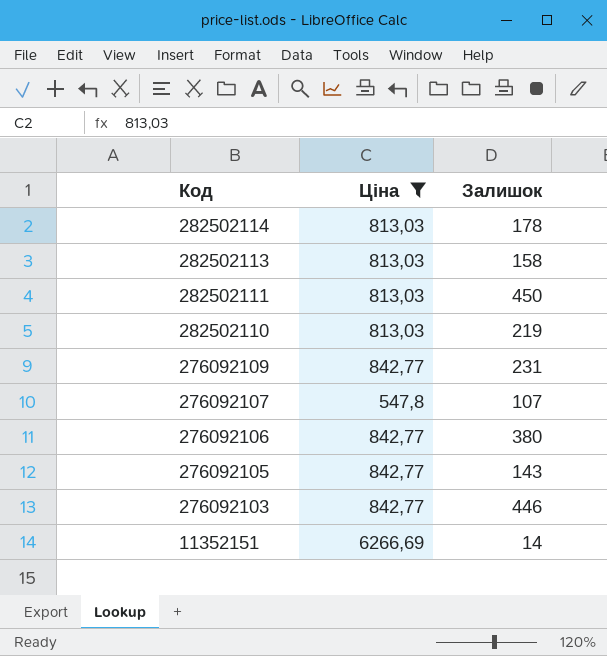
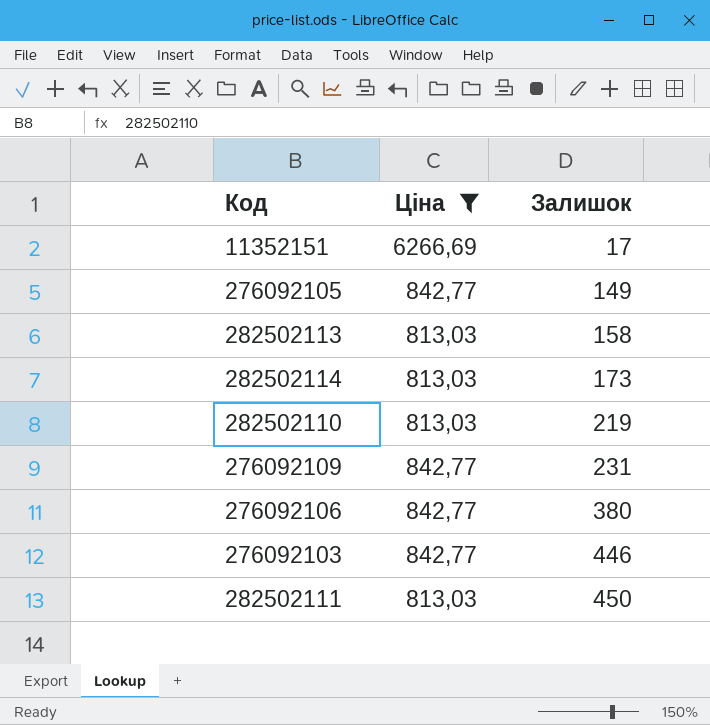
row order: Код descending -> Залишок ascending
row 276092107: 547,8 | 107 -> none
11352151 | Залишок: 14 -> 17
276092105 | Залишок: 143 -> 149
282502114 | Залишок: 178 -> 173

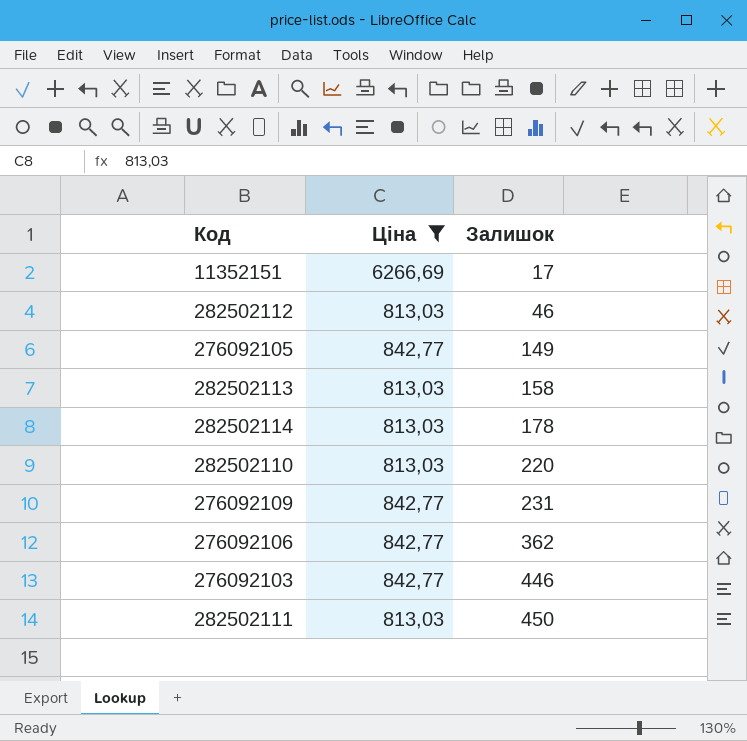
row 282502112: none -> 813,03 | 46
282502114 | Залишок: 173 -> 178
282502110 | Залишок: 219 -> 220
276092106 | Залишок: 380 -> 362

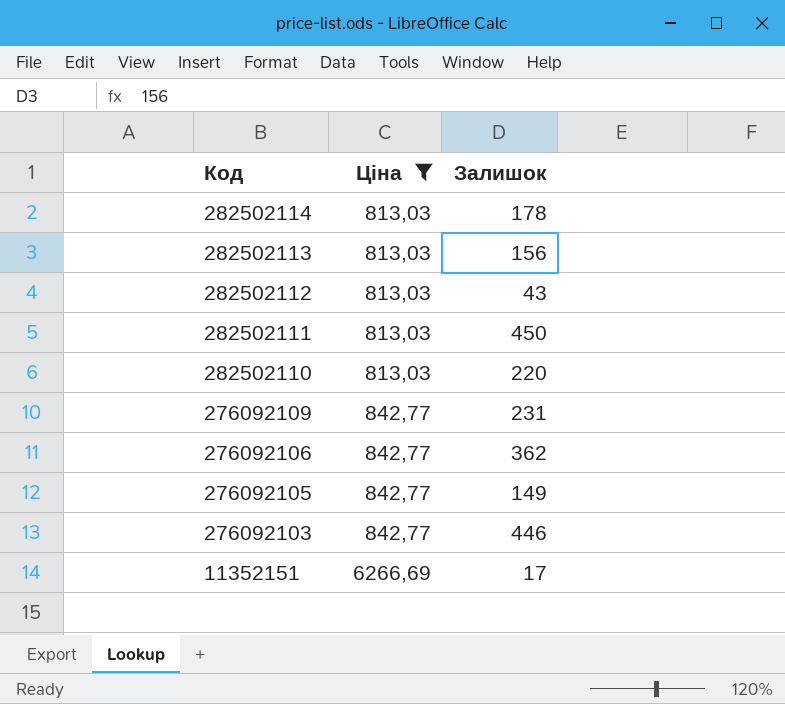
row order: Залишок ascending -> Код descending
282502113 | Залишок: 158 -> 156
282502112 | Залишок: 46 -> 43

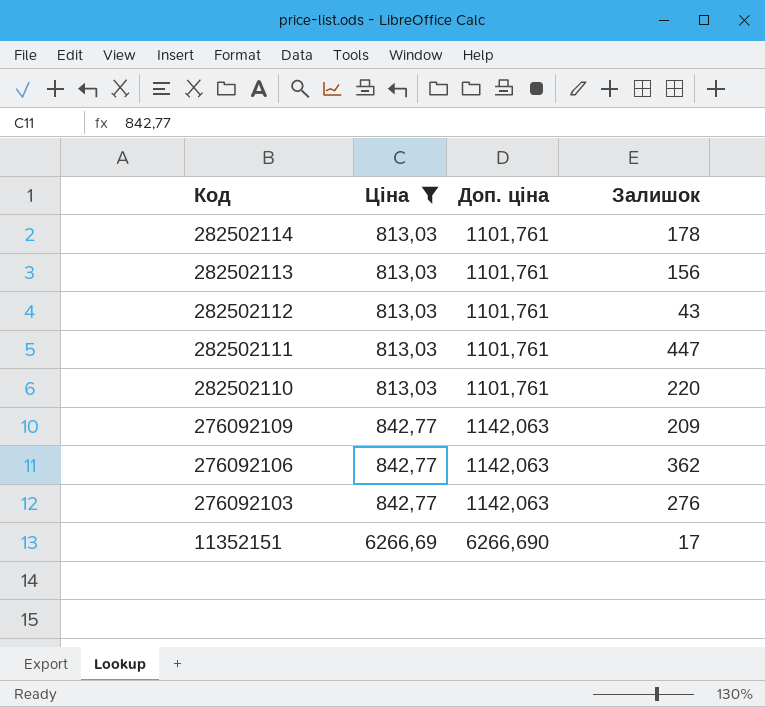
column Доп. ціна | position: none -> 3
row 276092105: 842,77 | 149 -> none
282502111 | Залишок: 450 -> 447
276092109 | Залишок: 231 -> 209
276092103 | Залишок: 446 -> 276

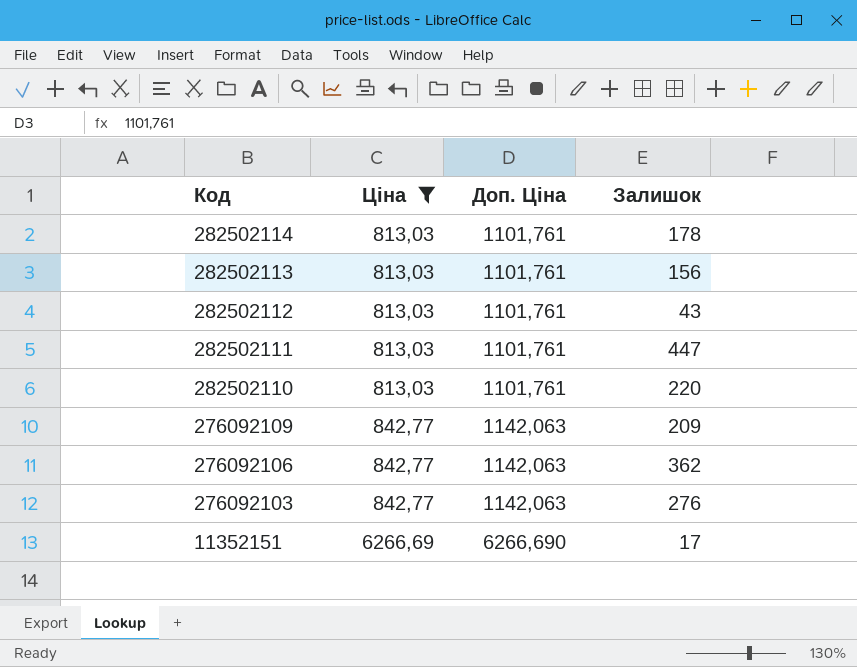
column name: Доп. ціна -> Доп. Ціна

